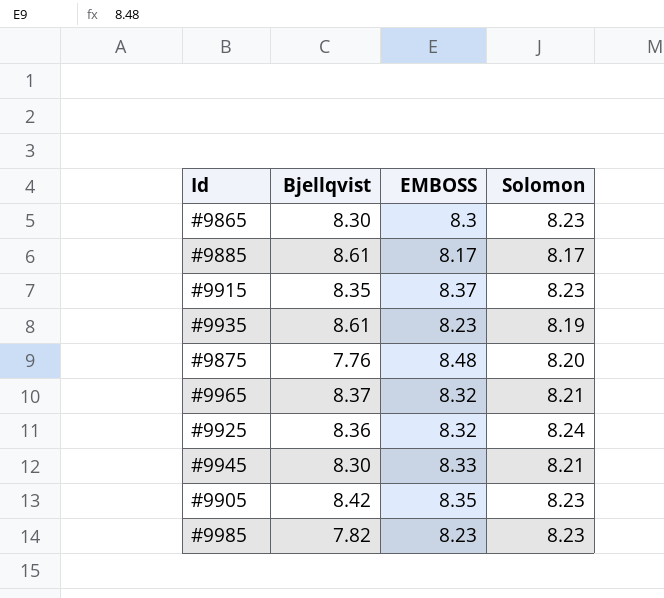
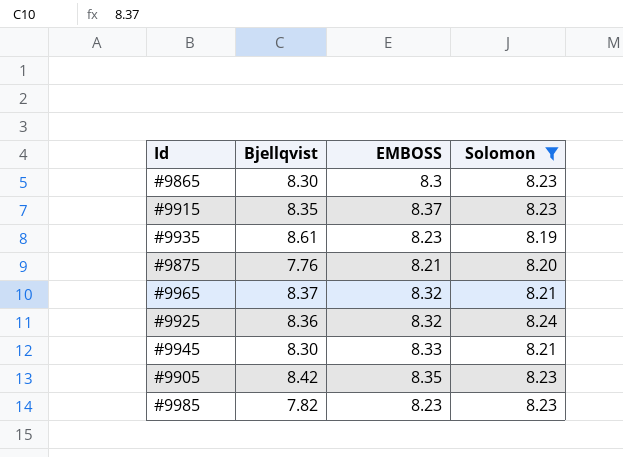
filter: none -> Solomon != 8.17
#9875 | EMBOSS: 8.48 -> 8.21

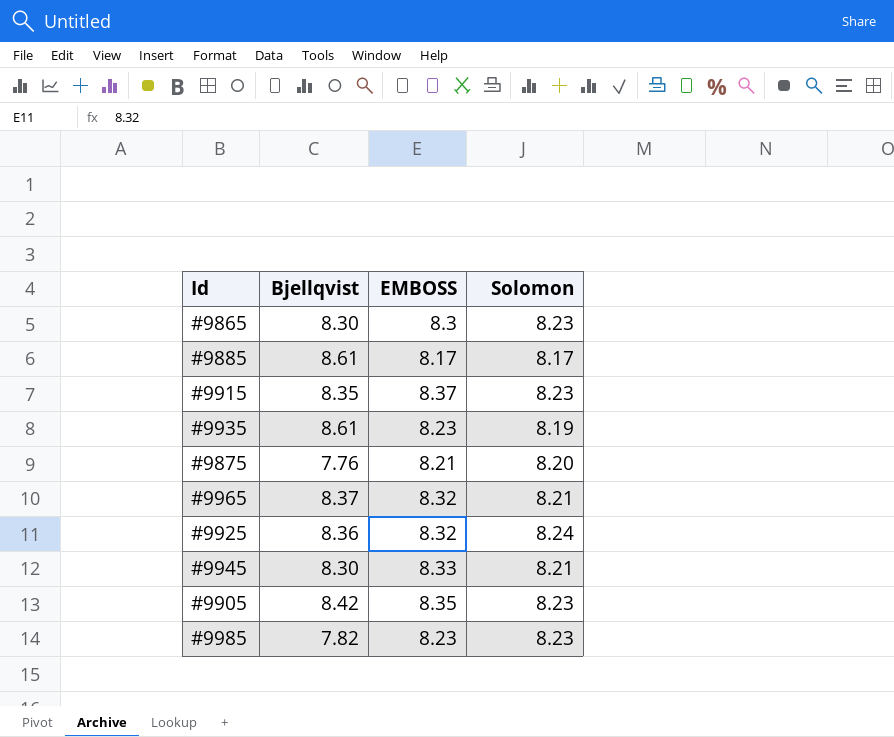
filter: Solomon != 8.17 -> none

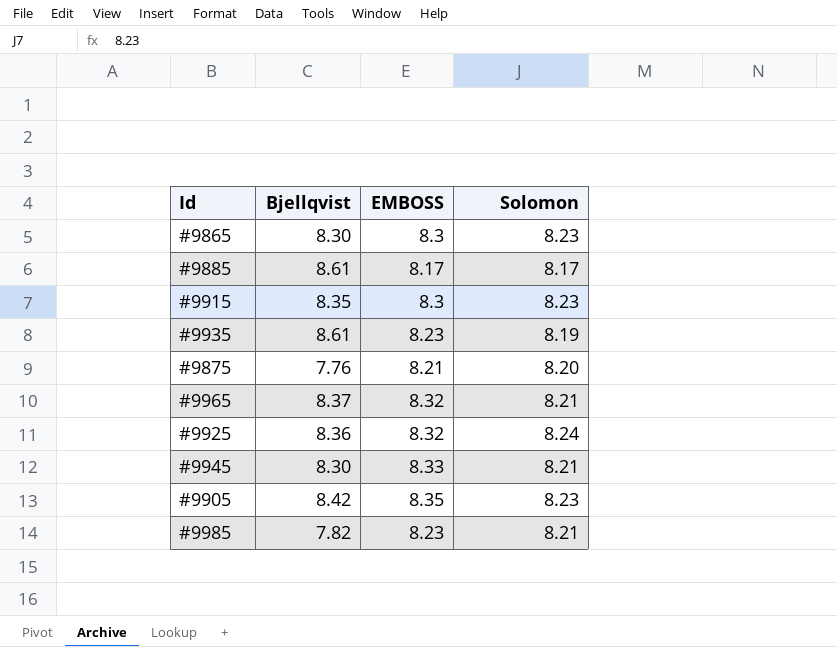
#9915 | EMBOSS: 8.37 -> 8.3
#9985 | Solomon: 8.23 -> 8.21

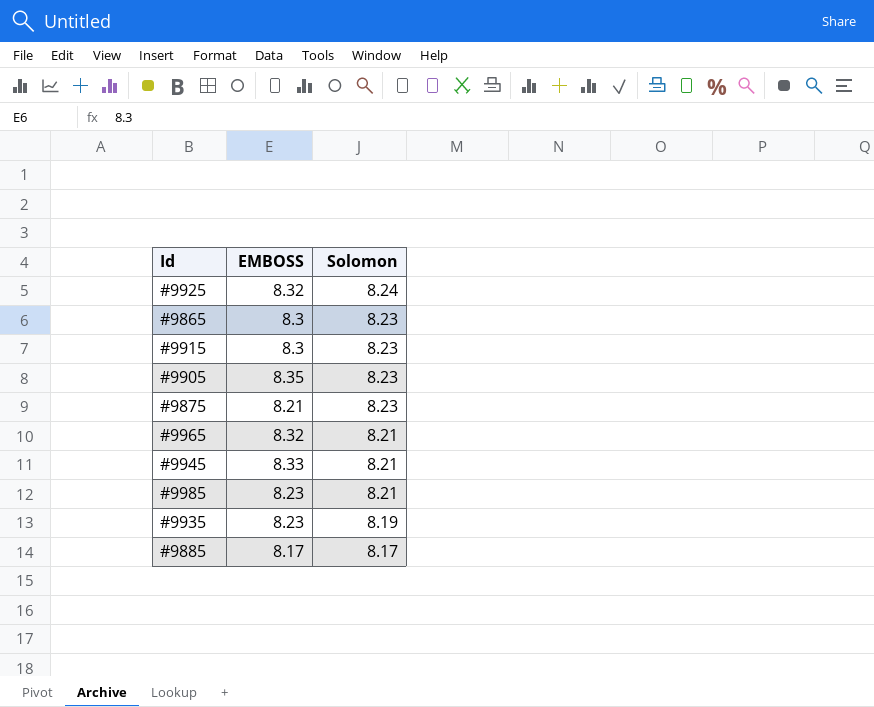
row order: none -> Solomon descending
column Bjellqvist | position: 2 -> none
#9875 | Solomon: 8.20 -> 8.23

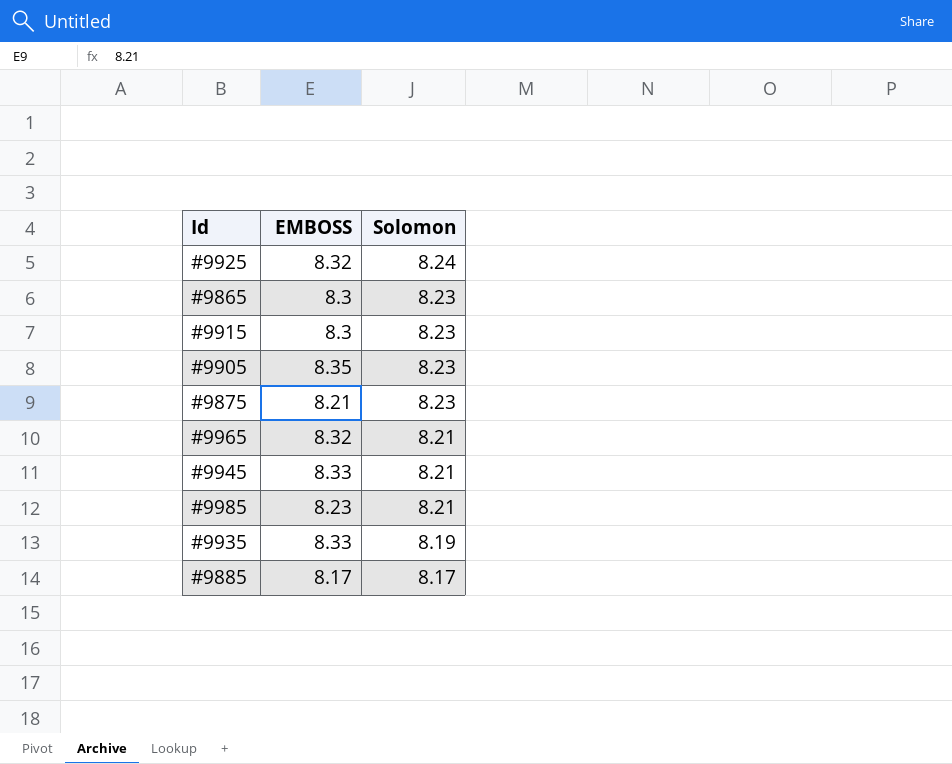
#9935 | EMBOSS: 8.23 -> 8.33

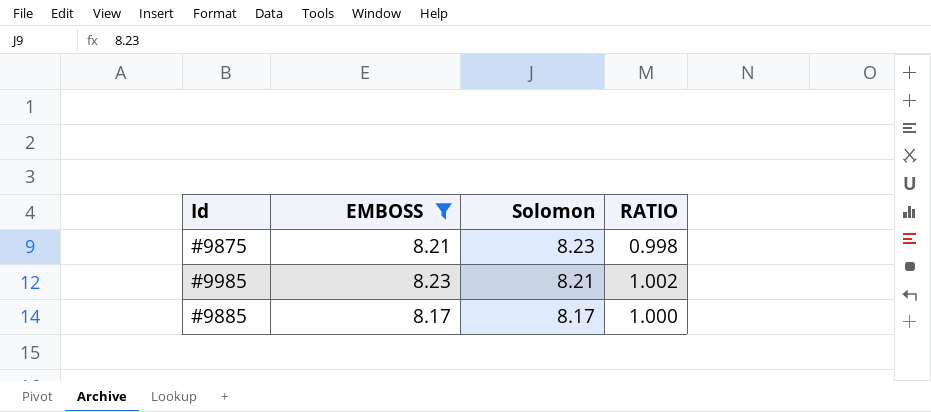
filter: none -> EMBOSS <= 8.23
column RATIO | formula: none -> [EMBOSS] / [Solomon]

